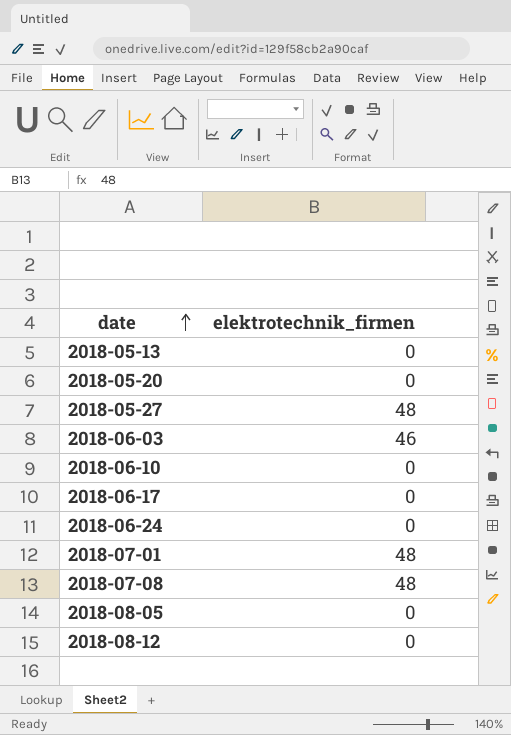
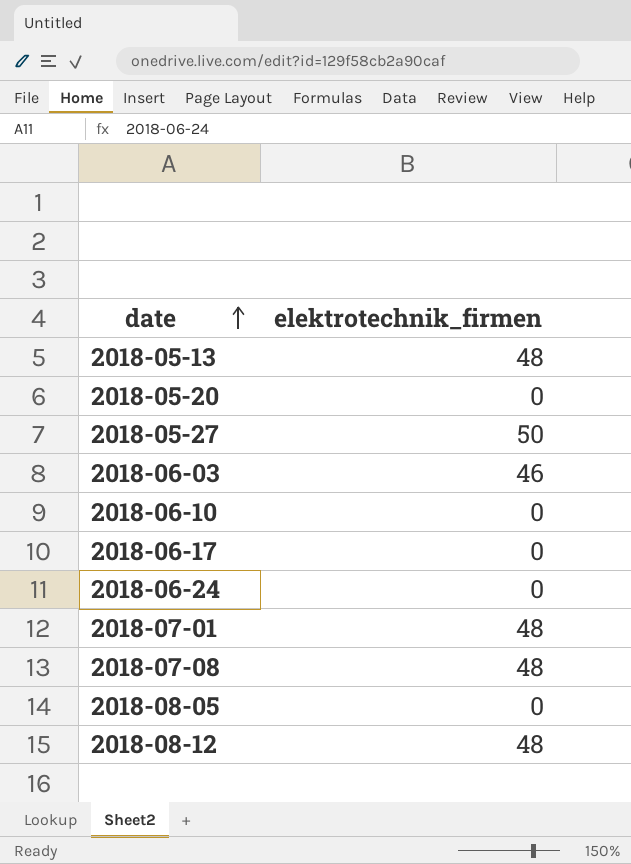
2018-05-13 | elektrotechnik_firmen: 0 -> 48
2018-05-27 | elektrotechnik_firmen: 48 -> 50
2018-08-12 | elektrotechnik_firmen: 0 -> 48

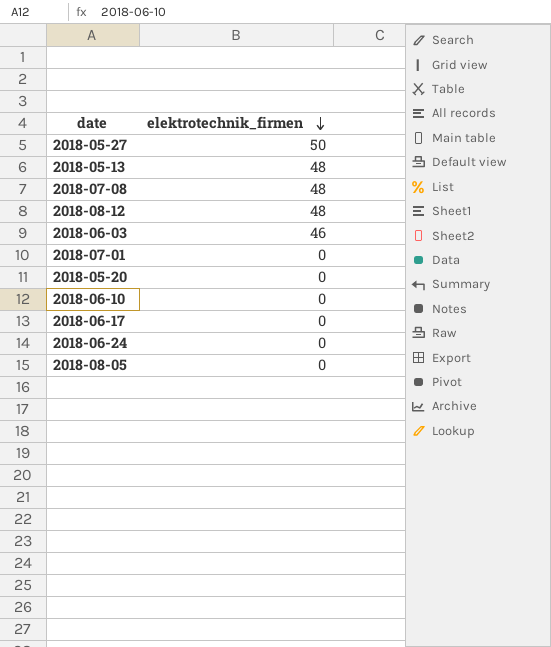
row order: date ascending -> elektrotechnik_firmen descending
2018-07-01 | elektrotechnik_firmen: 48 -> 0

